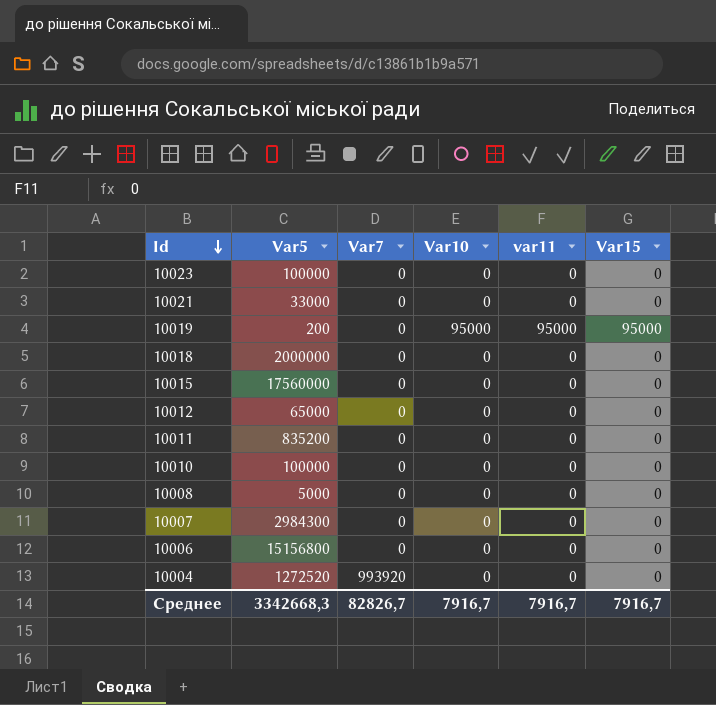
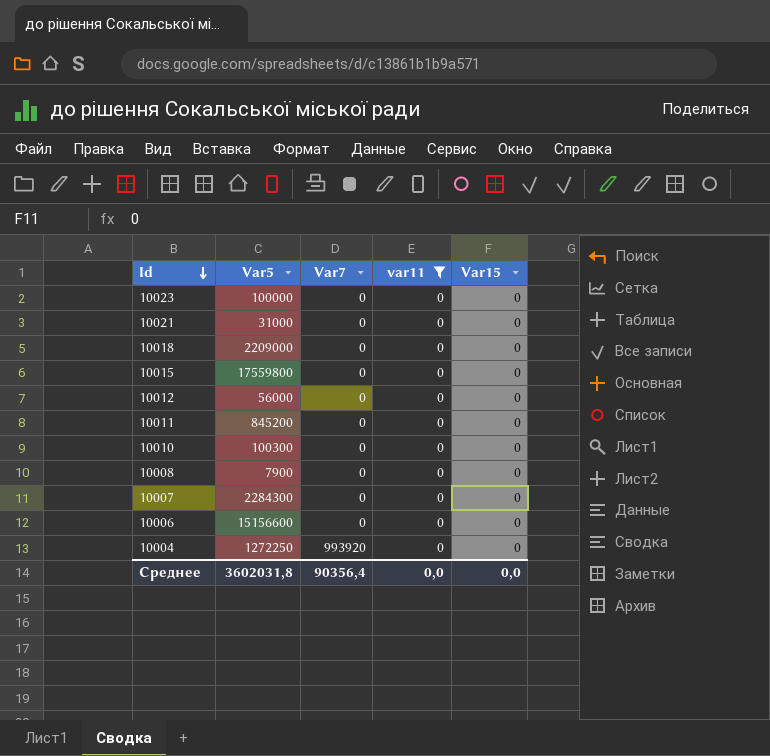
filter: none -> var11 = 0
column Var10 | position: 4 -> none
10021 | Var5: 33000 -> 31000
10018 | Var5: 2000000 -> 2209000
10015 | Var5: 17560000 -> 17559800
10012 | Var5: 65000 -> 56000
10011 | Var5: 835200 -> 845200
10010 | Var5: 100000 -> 100300
10008 | Var5: 5000 -> 7900
10007 | Var5: 2984300 -> 2284300
10006 | Var5: 15156800 -> 15156600
10004 | Var5: 1272520 -> 1272250
Среднее | Var5: 3342668,3 -> 3602031,8
Среднее | Var7: 82826,7 -> 90356,4
Среднее | var11: 7916,7 -> 0,0
Среднее | Var15: 7916,7 -> 0,0

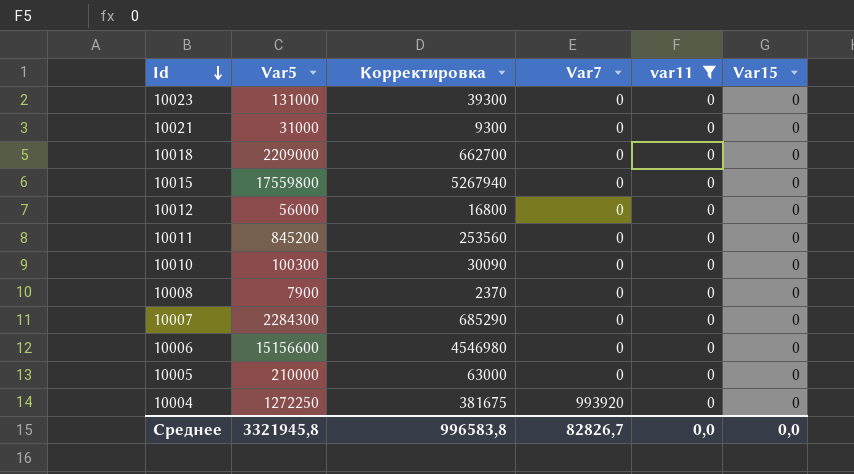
column Корректировка | formula: none -> [Var5] * 0,3
10023 | Var5: 100000 -> 131000
row 10005: none -> 210000 | 63000 | 0 | 0 | 0
Среднее | Var5: 3602031,8 -> 3321945,8
Среднее | Var7: 90356,4 -> 82826,7

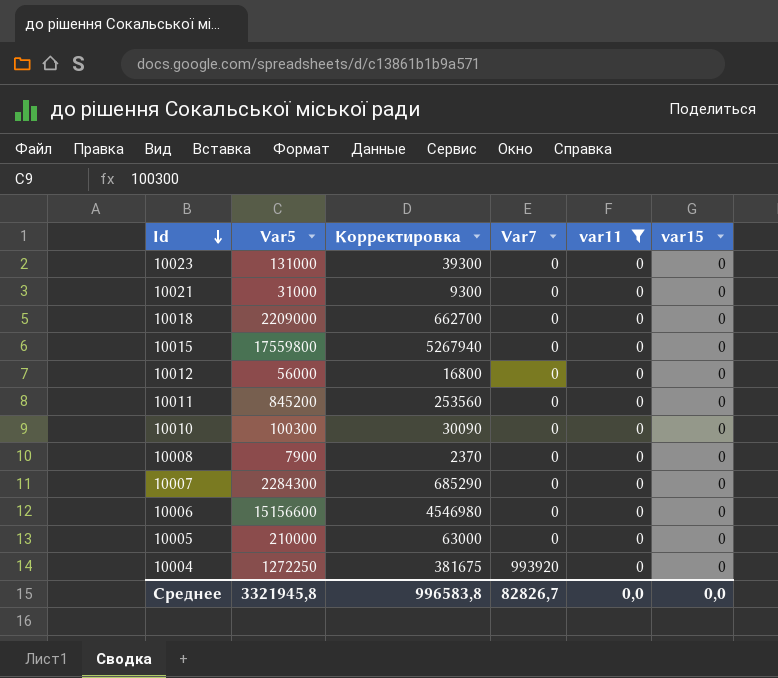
column name: Var15 -> var15

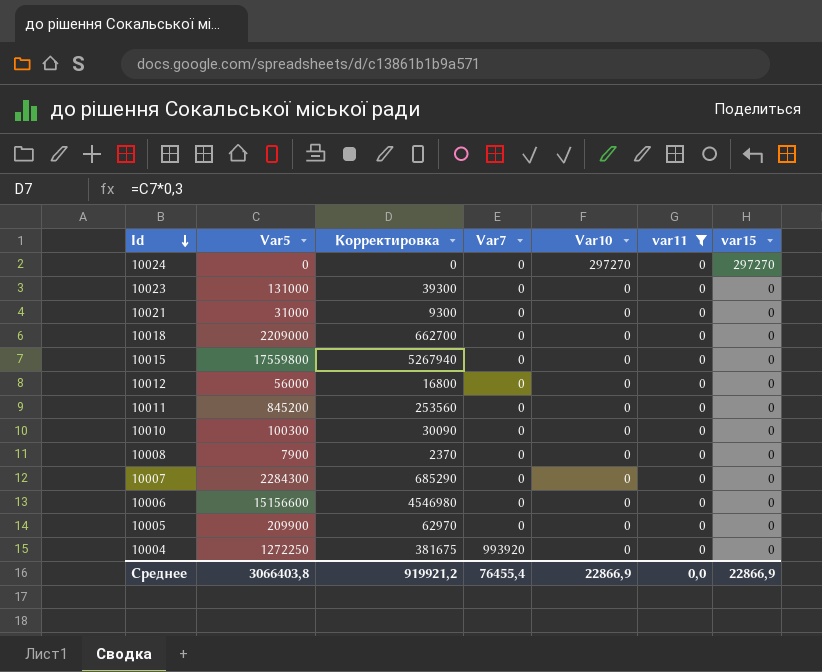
column Var10 | position: none -> 5
row 10024: none -> 0 | 0 | 0 | 297270 | 0 | 297270
10005 | Var5: 210000 -> 209900
10005 | Корректировка: 63000 -> 62970
Среднее | Var5: 3321945,8 -> 3066403,8
Среднее | Корректировка: 996583,8 -> 919921,2
Среднее | Var7: 82826,7 -> 76455,4
Среднее | var15: 0,0 -> 22866,9

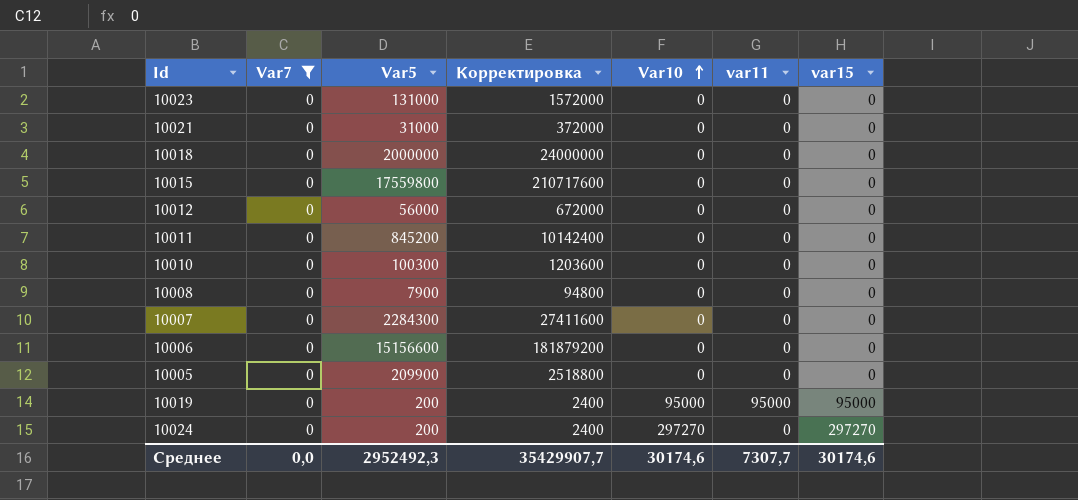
filter: var11 = 0 -> Var7 = 0
row order: Id descending -> Var10 ascending
column Var7 | position: 4 -> 2
column Корректировка | formula: [Var5] * 0,3 -> [Var5] * 12
10018 | Var5: 2209000 -> 2000000
10024 | Var5: 0 -> 200
Среднее | Var7: 76455,4 -> 0,0
Среднее | Var5: 3066403,8 -> 2952492,3
Среднее | Корректировка: 919921,2 -> 35429907,7
Среднее | Var10: 22866,9 -> 30174,6
Среднее | var11: 0,0 -> 7307,7
Среднее | var15: 22866,9 -> 30174,6

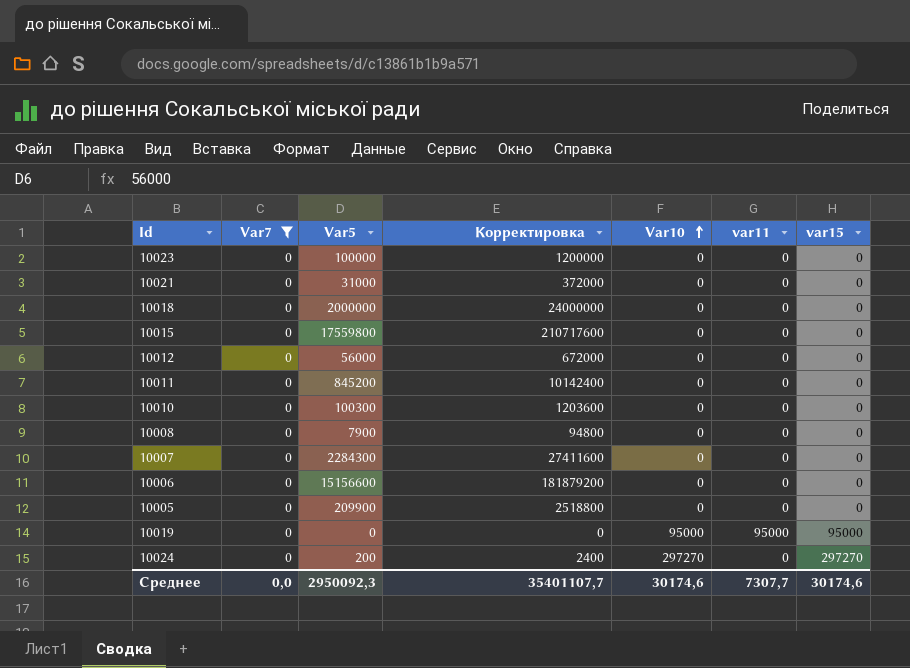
10023 | Var5: 131000 -> 100000
10023 | Корректировка: 1572000 -> 1200000
10019 | Var5: 200 -> 0
10019 | Корректировка: 2400 -> 0
Среднее | Var5: 2952492,3 -> 2950092,3
Среднее | Корректировка: 35429907,7 -> 35401107,7

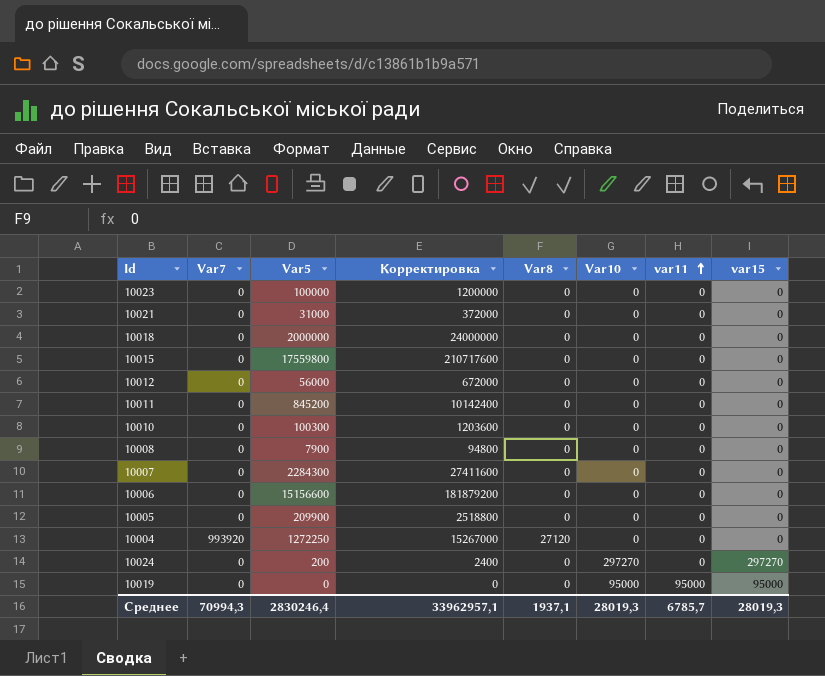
filter: Var7 = 0 -> none
row order: Var10 ascending -> var11 ascending
column Var8 | position: none -> 5
Среднее | Var7: 0,0 -> 70994,3
Среднее | Var5: 2950092,3 -> 2830246,4
Среднее | Корректировка: 35401107,7 -> 33962957,1
Среднее | Var10: 30174,6 -> 28019,3
Среднее | var11: 7307,7 -> 6785,7
Среднее | var15: 30174,6 -> 28019,3

